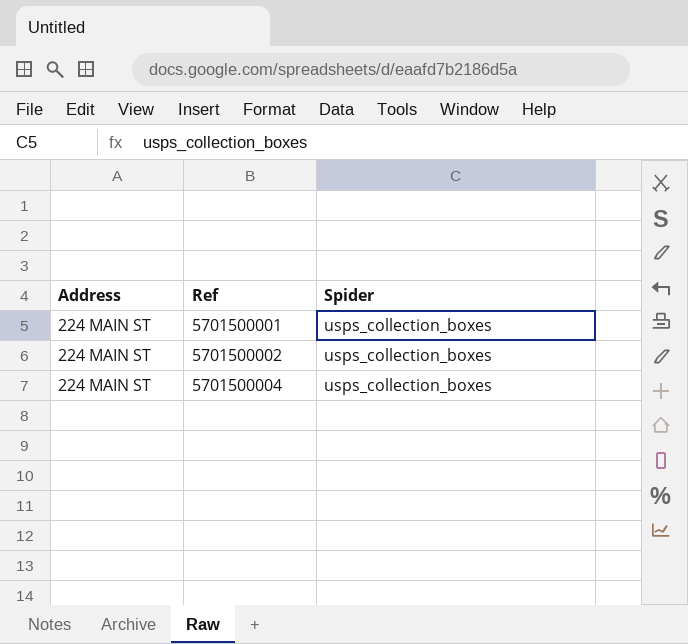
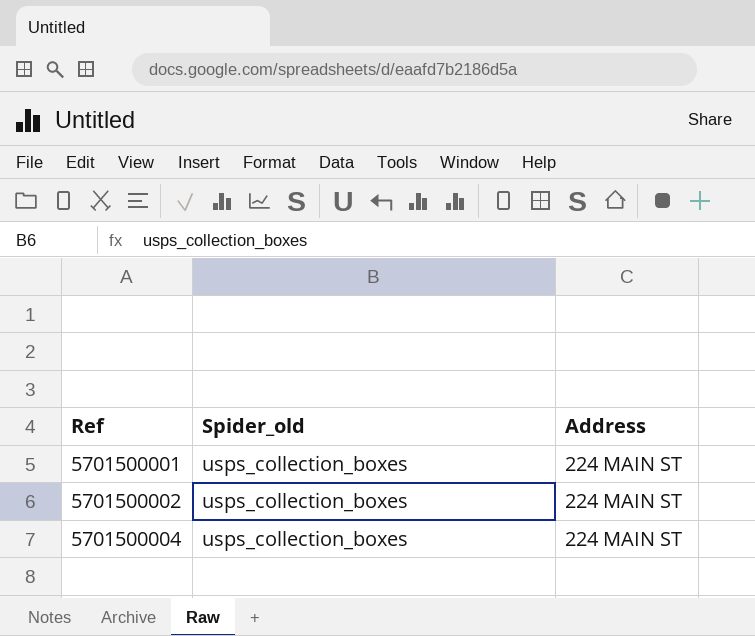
column name: Spider -> Spider_old
column Address | position: 1 -> 3

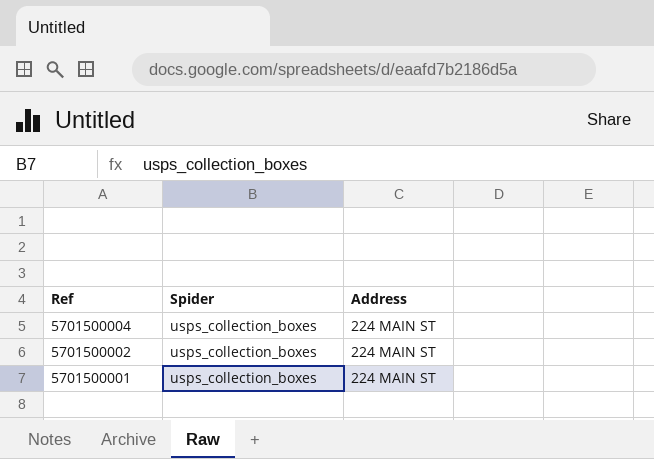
row order: Ref ascending -> Ref descending
column name: Spider_old -> Spider

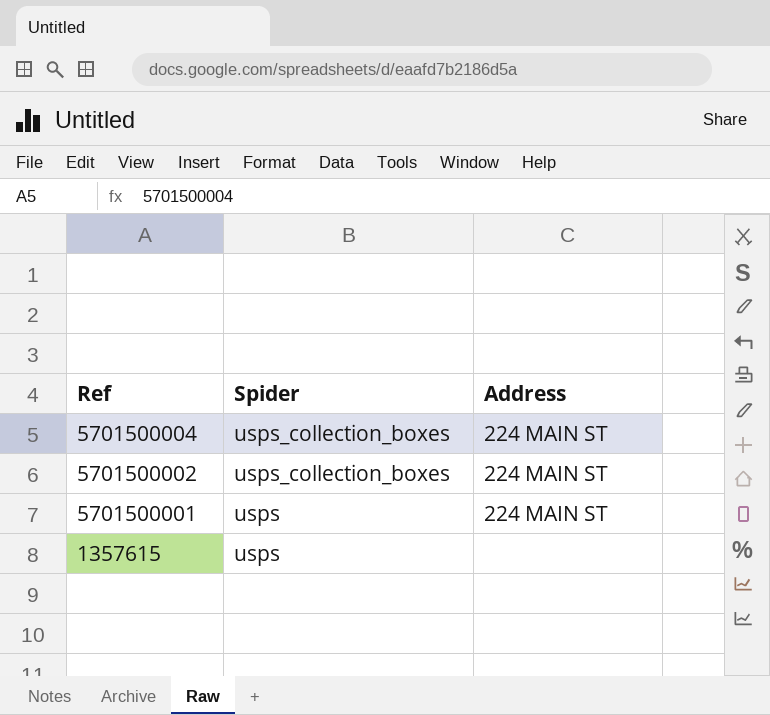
5701500001 | Spider: usps_collection_boxes -> usps
row 1357615: none -> usps | none

